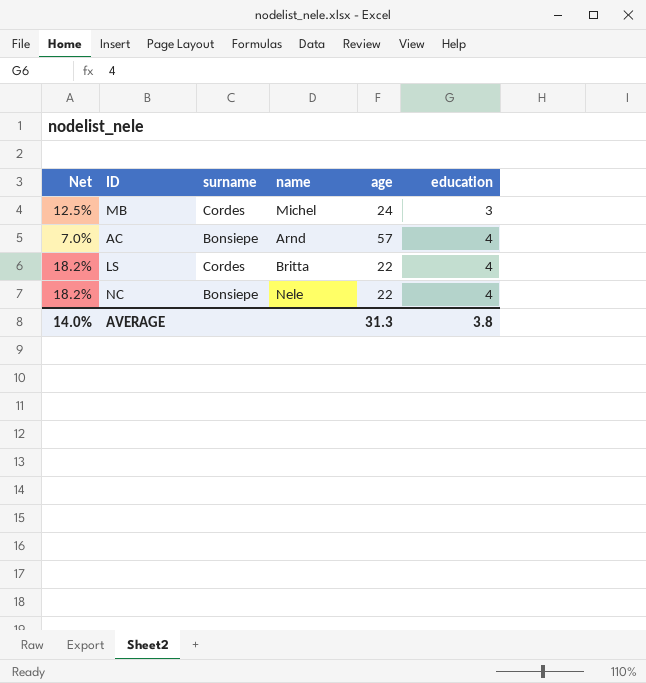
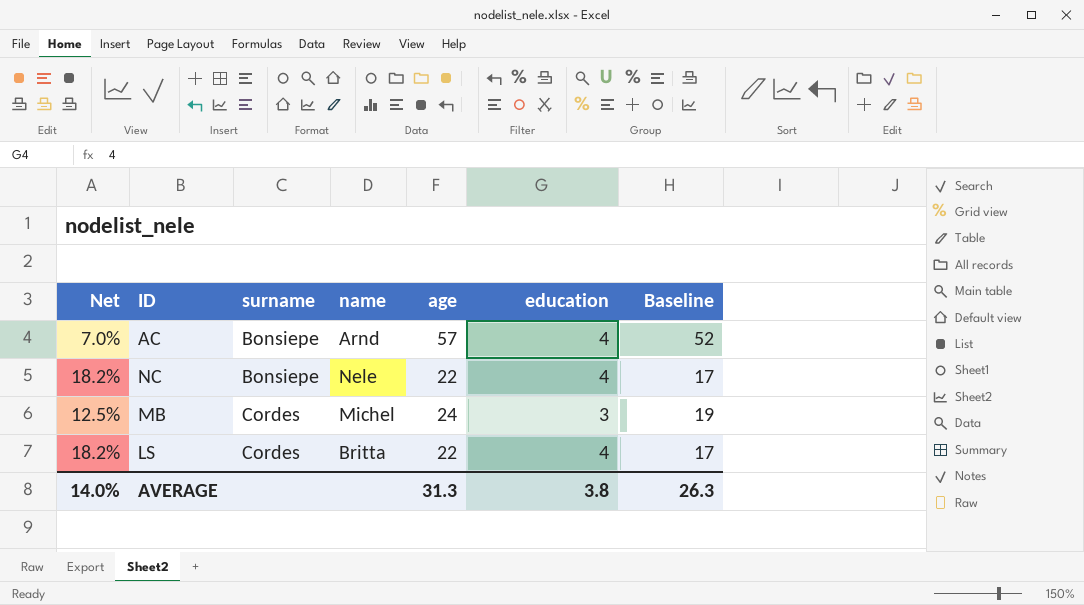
row order: education ascending -> surname ascending
column Baseline | formula: none -> [age] - 5

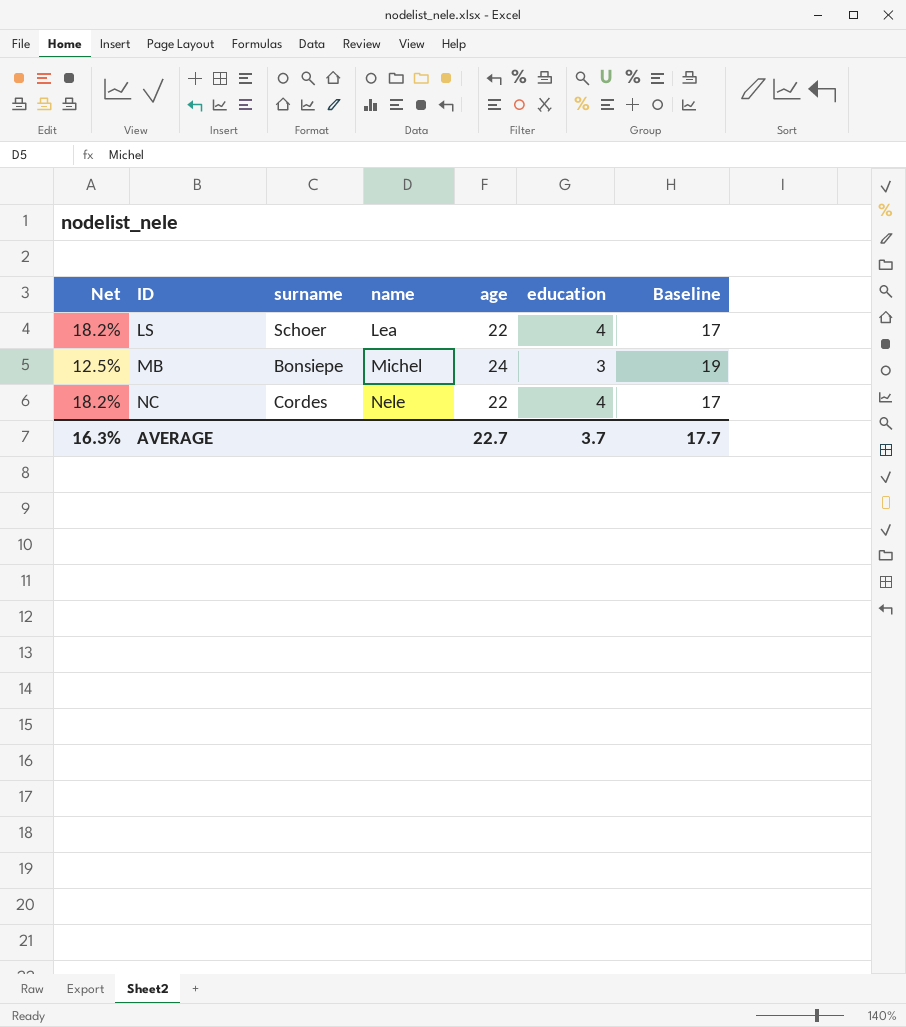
row order: surname ascending -> ID ascending
row AC: 7.0% | Bonsiepe | Arnd | 57 | 4 | 52 -> none
LS | surname: Cordes -> Schoer
LS | name: Britta -> Lea
MB | surname: Cordes -> Bonsiepe
NC | surname: Bonsiepe -> Cordes
AVERAGE | Net: 14.0% -> 16.3%
AVERAGE | age: 31.3 -> 22.7
AVERAGE | education: 3.8 -> 3.7
AVERAGE | Baseline: 26.3 -> 17.7

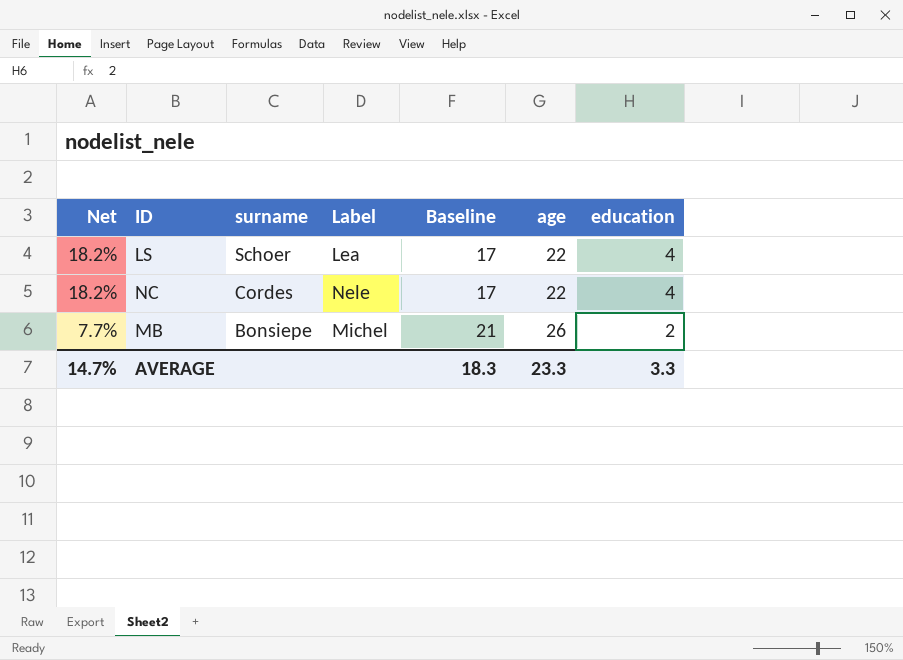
row order: ID ascending -> Net descending
column name: name -> Label
column Baseline | position: 7 -> 5
MB | Net: 12.5% -> 7.7%
MB | Baseline: 19 -> 21
MB | age: 24 -> 26
MB | education: 3 -> 2
AVERAGE | Net: 16.3% -> 14.7%
AVERAGE | Baseline: 17.7 -> 18.3
AVERAGE | age: 22.7 -> 23.3
AVERAGE | education: 3.7 -> 3.3

